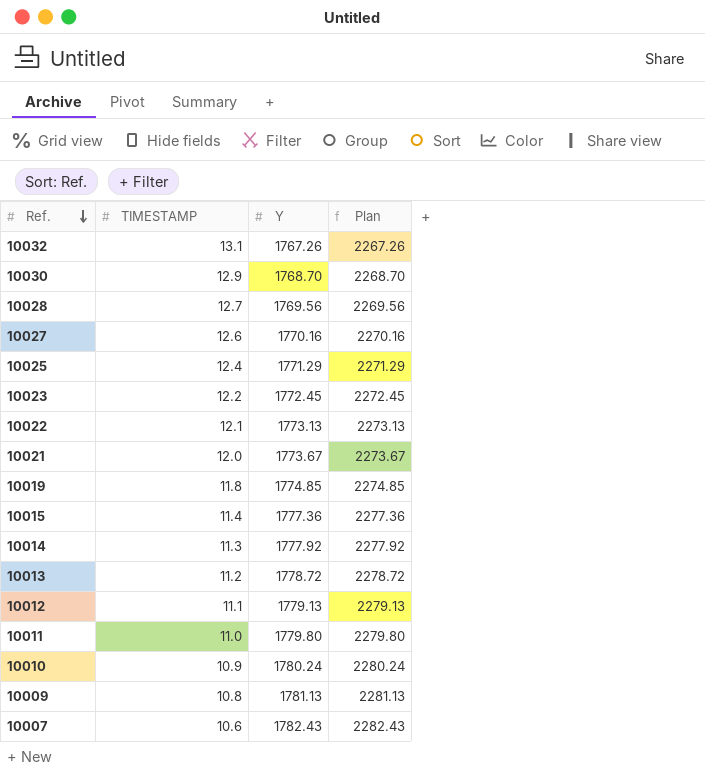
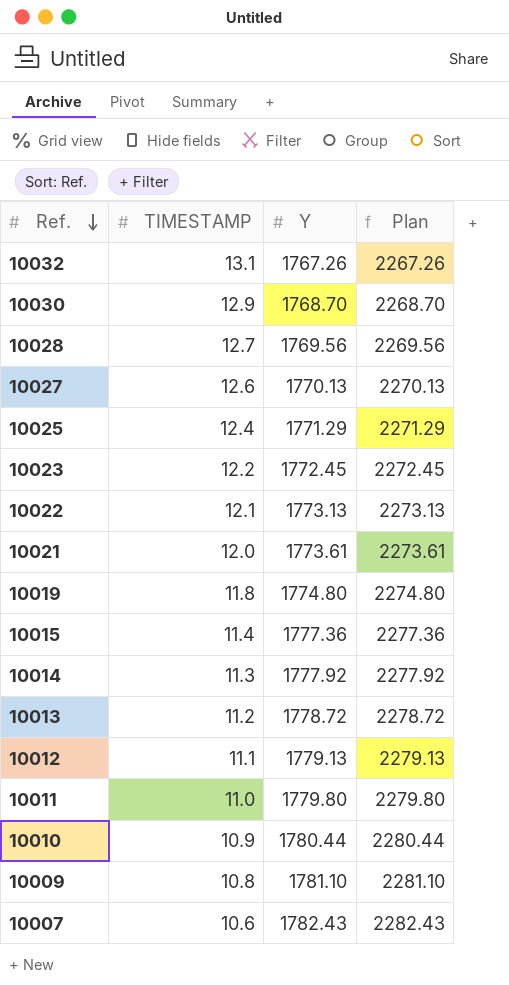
10027 | Y: 1770.16 -> 1770.13
10027 | Plan: 2270.16 -> 2270.13
10021 | Y: 1773.67 -> 1773.61
10021 | Plan: 2273.67 -> 2273.61
10019 | Y: 1774.85 -> 1774.80
10019 | Plan: 2274.85 -> 2274.80
10010 | Y: 1780.24 -> 1780.44
10010 | Plan: 2280.24 -> 2280.44
10009 | Y: 1781.13 -> 1781.10
10009 | Plan: 2281.13 -> 2281.10

